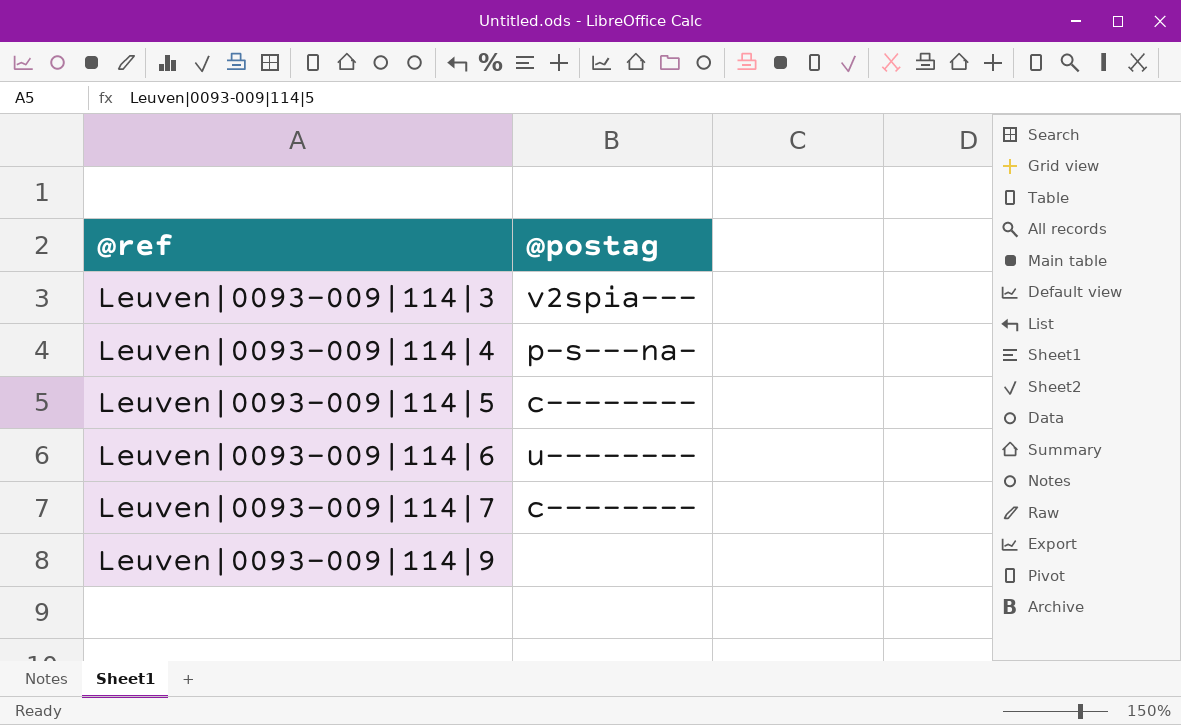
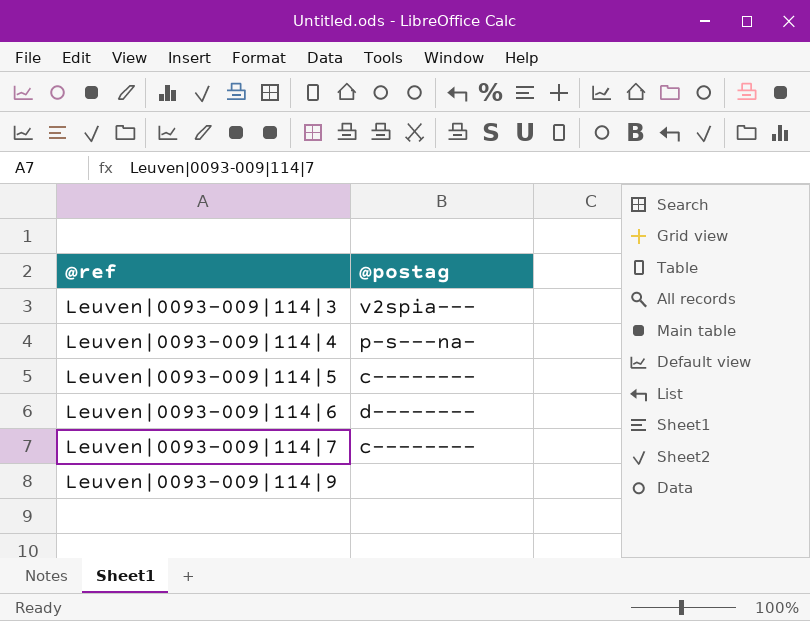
Leuven|0093-009|114|6 | @postag: u-------- -> d--------

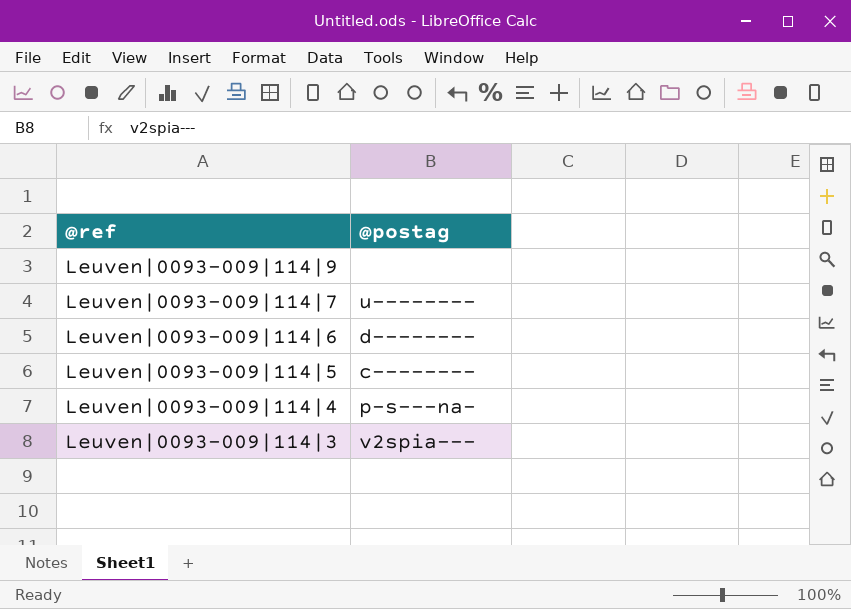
row order: @ref ascending -> @ref descending
Leuven|0093-009|114|7 | @postag: c-------- -> u--------

